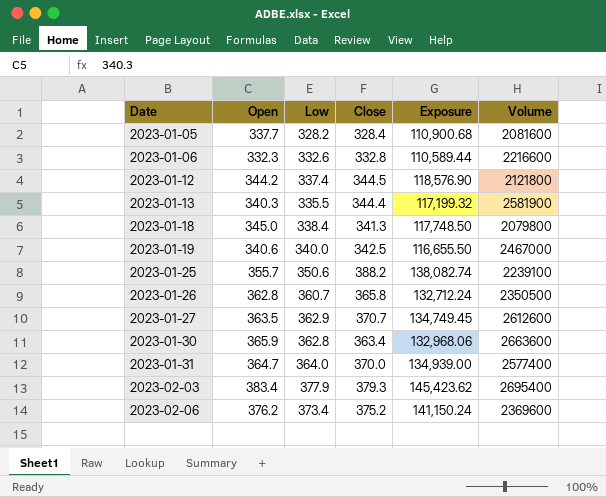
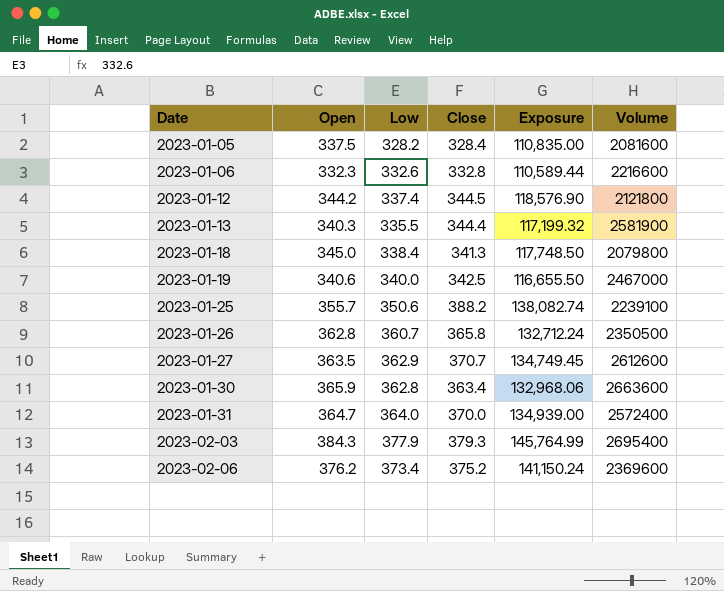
2023-01-05 | Open: 337.7 -> 337.5
2023-01-05 | Exposure: 110,900.68 -> 110,835.00
2023-01-31 | Volume: 2577400 -> 2572400
2023-02-03 | Open: 383.4 -> 384.3
2023-02-03 | Exposure: 145,423.62 -> 145,764.99

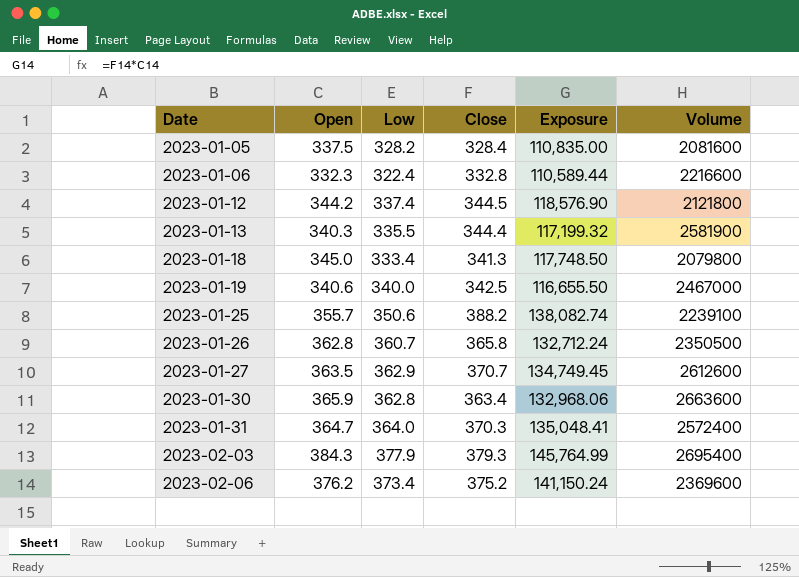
2023-01-06 | Low: 332.6 -> 322.4
2023-01-18 | Low: 338.4 -> 333.4
2023-01-31 | Close: 370.0 -> 370.3
2023-01-31 | Exposure: 134,939.00 -> 135,048.41

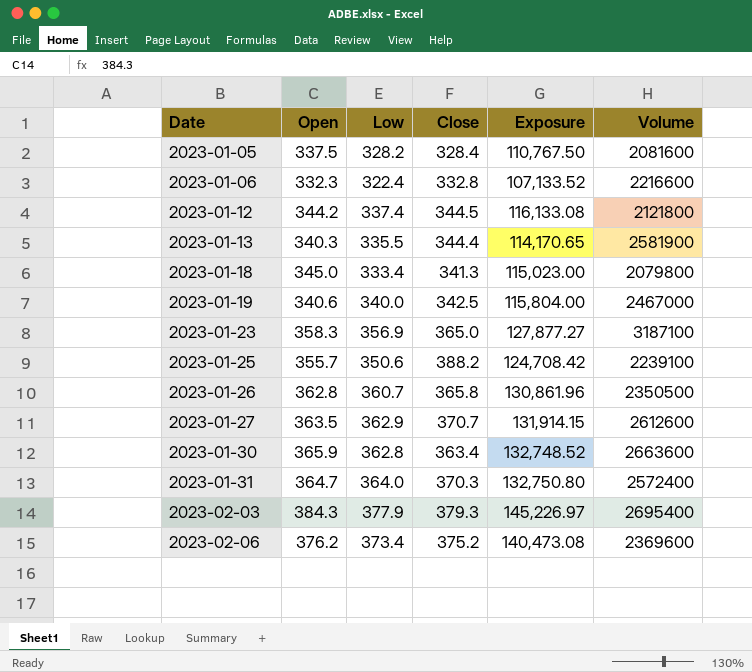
column Exposure | formula: [Open] * [Close] -> [Open] * [Low]
row 2023-01-23: none -> 358.3 | 356.9 | 365.0 | 127,877.27 | 3187100

